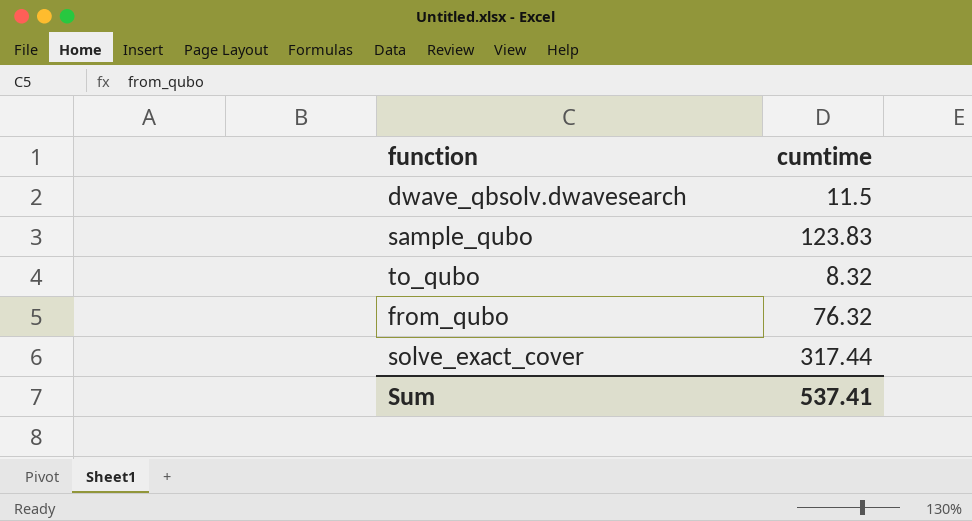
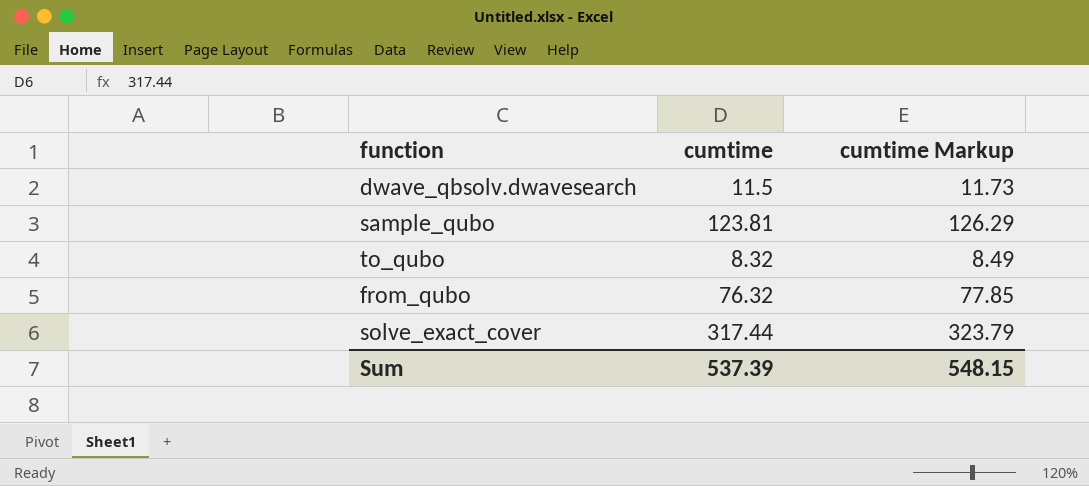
column cumtime Markup | formula: none -> [cumtime] * 1.02
sample_qubo | cumtime: 123.83 -> 123.81
Sum | cumtime: 537.41 -> 537.39

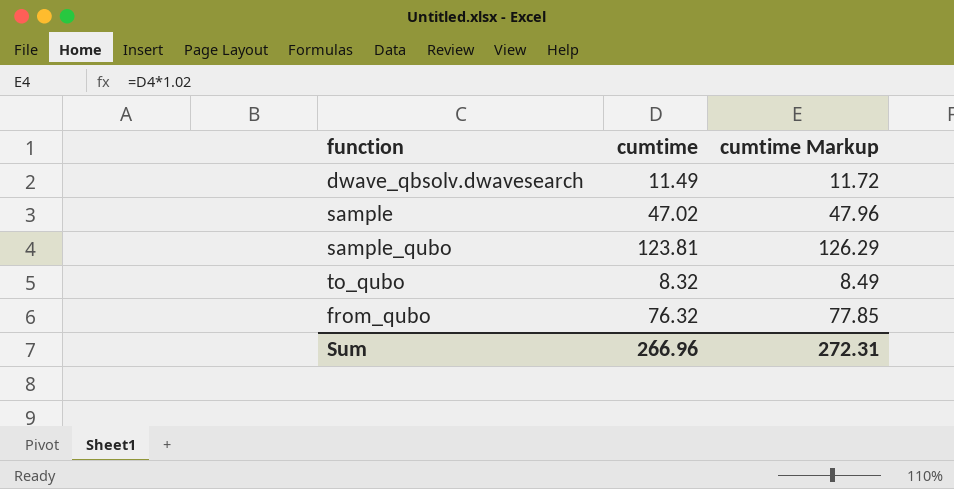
row solve_exact_cover: 317.44 | 323.79 -> none
dwave_qbsolv.dwavesearch | cumtime: 11.5 -> 11.49
dwave_qbsolv.dwavesearch | cumtime Markup: 11.73 -> 11.72
row sample: none -> 47.02 | 47.96
Sum | cumtime: 537.39 -> 266.96
Sum | cumtime Markup: 548.15 -> 272.31

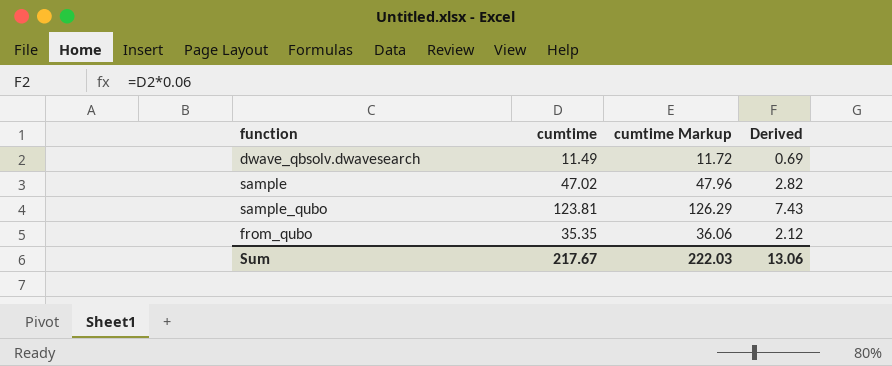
column Derived | formula: none -> [cumtime] * 0.06
row to_qubo: 8.32 | 8.49 -> none
from_qubo | cumtime: 76.32 -> 35.35
from_qubo | cumtime Markup: 77.85 -> 36.06
Sum | cumtime: 266.96 -> 217.67
Sum | cumtime Markup: 272.31 -> 222.03

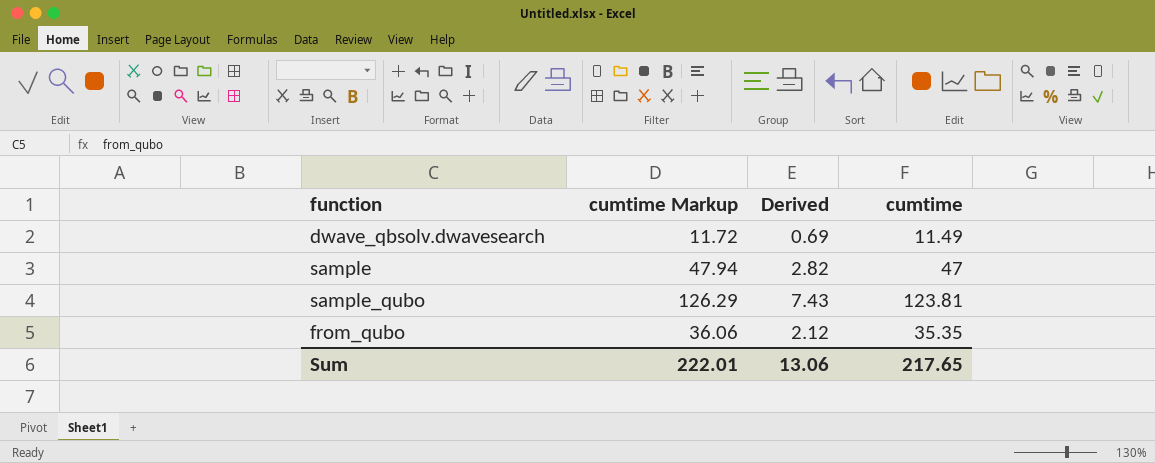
column cumtime | position: 2 -> 4
sample | cumtime Markup: 47.96 -> 47.94
sample | cumtime: 47.02 -> 47
Sum | cumtime Markup: 222.03 -> 222.01
Sum | cumtime: 217.67 -> 217.65

